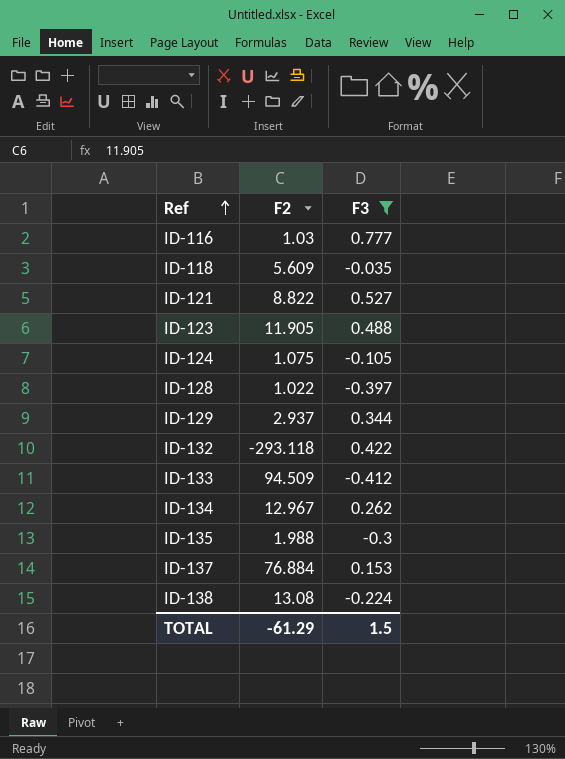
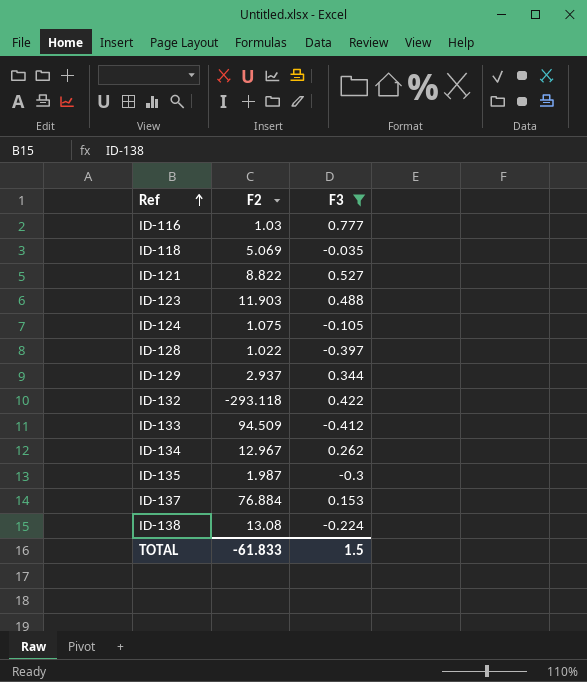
ID-118 | F2: 5.609 -> 5.069
ID-123 | F2: 11.905 -> 11.903
ID-135 | F2: 1.988 -> 1.987
TOTAL | F2: -61.29 -> -61.833

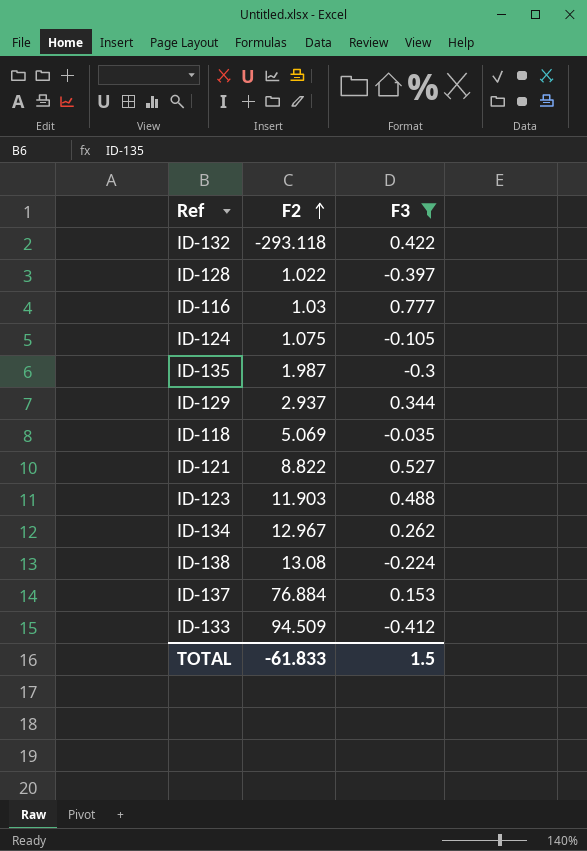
row order: Ref ascending -> F2 ascending

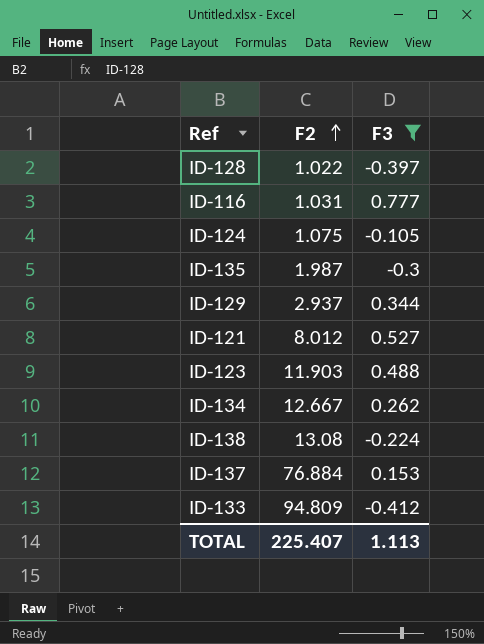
row ID-132: -293.118 | 0.422 -> none
row ID-118: 5.069 | -0.035 -> none
ID-116 | F2: 1.03 -> 1.031
ID-121 | F2: 8.822 -> 8.012
ID-134 | F2: 12.967 -> 12.667
ID-133 | F2: 94.509 -> 94.809
TOTAL | F2: -61.833 -> 225.407
TOTAL | F3: 1.5 -> 1.113

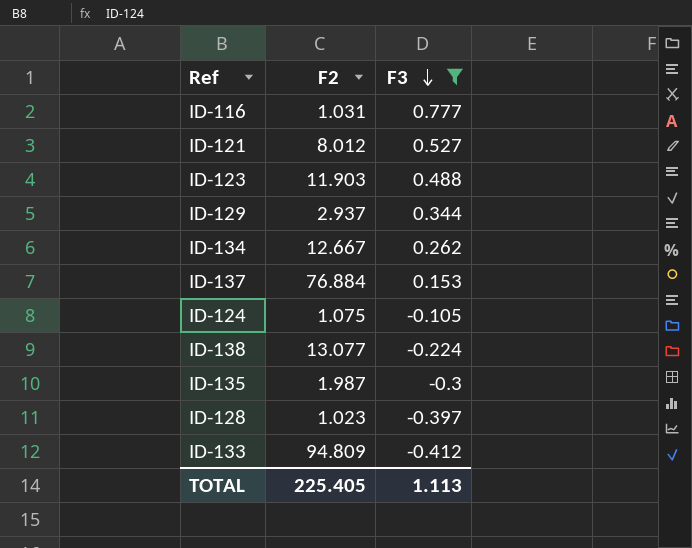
row order: F2 ascending -> F3 descending
ID-138 | F2: 13.08 -> 13.077
ID-128 | F2: 1.022 -> 1.023
TOTAL | F2: 225.407 -> 225.405

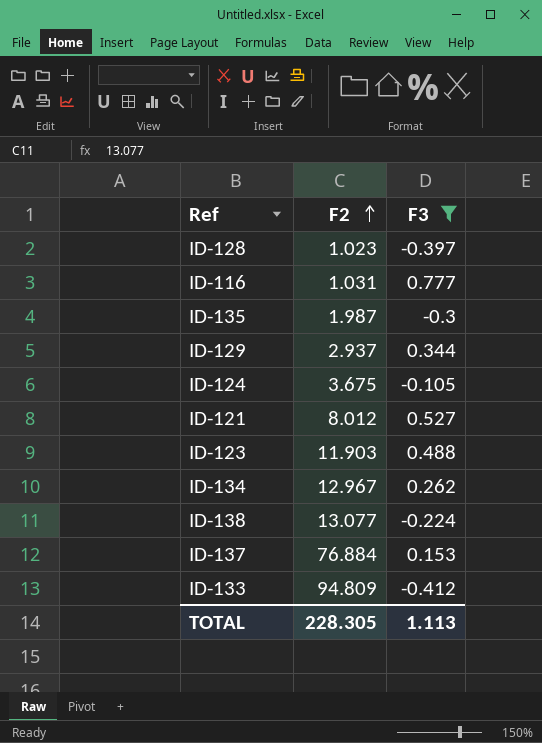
row order: F3 descending -> F2 ascending
ID-124 | F2: 1.075 -> 3.675
ID-134 | F2: 12.667 -> 12.967
TOTAL | F2: 225.405 -> 228.305

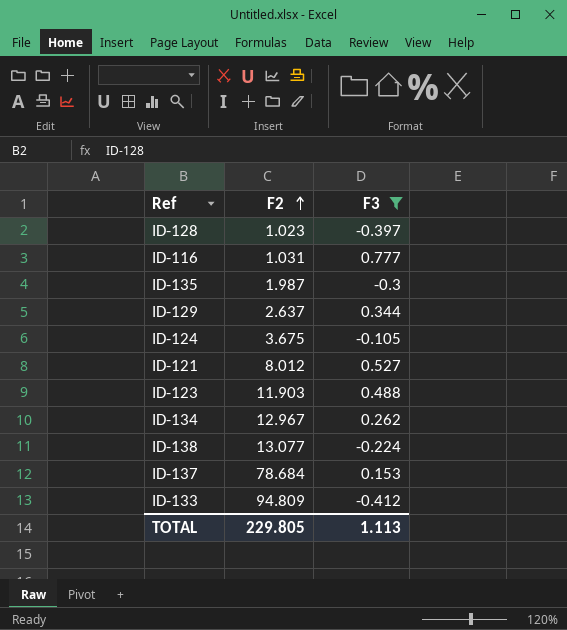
ID-129 | F2: 2.937 -> 2.637
ID-137 | F2: 76.884 -> 78.684
TOTAL | F2: 228.305 -> 229.805

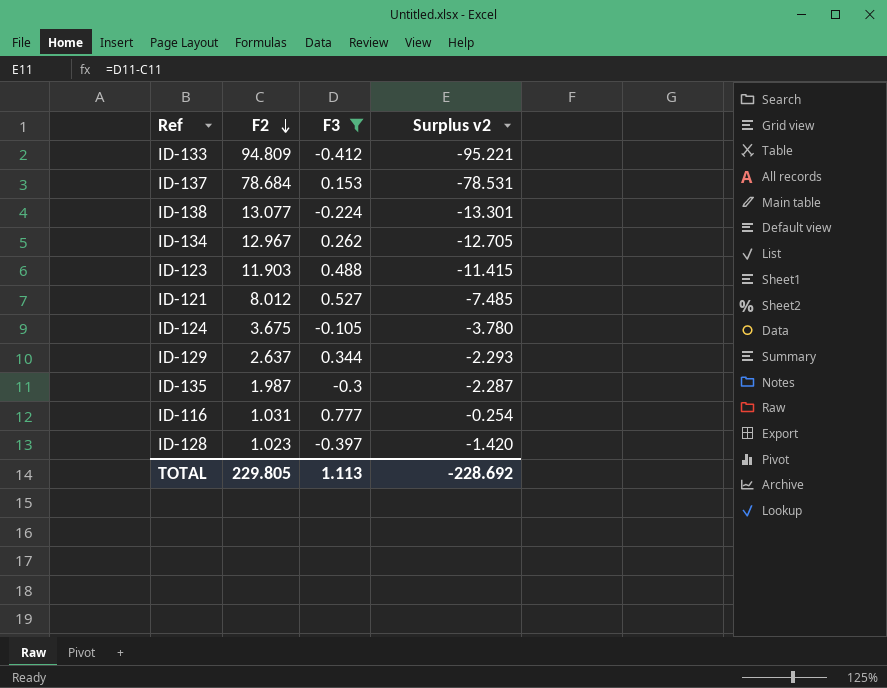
row order: F2 ascending -> F2 descending
column Surplus v2 | formula: none -> [F3] - [F2]

